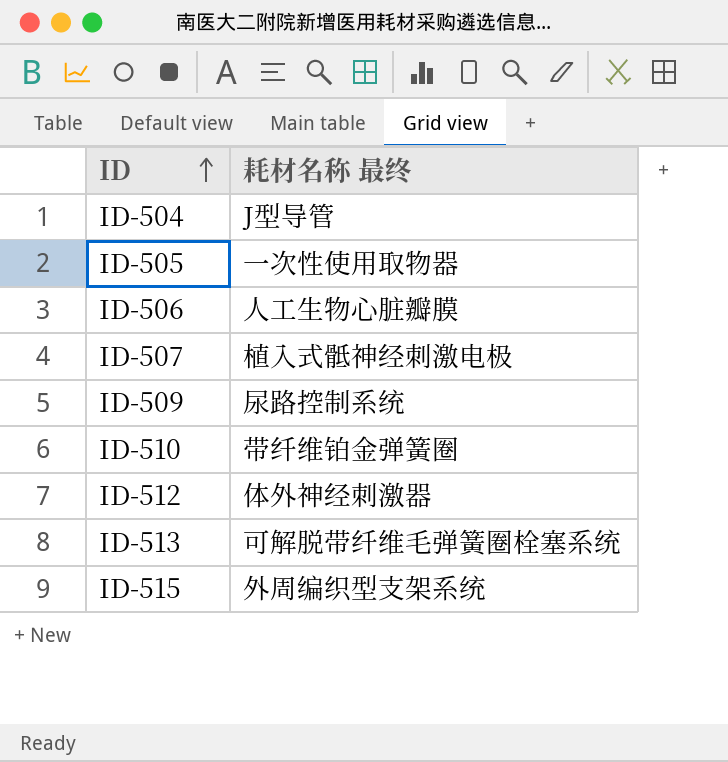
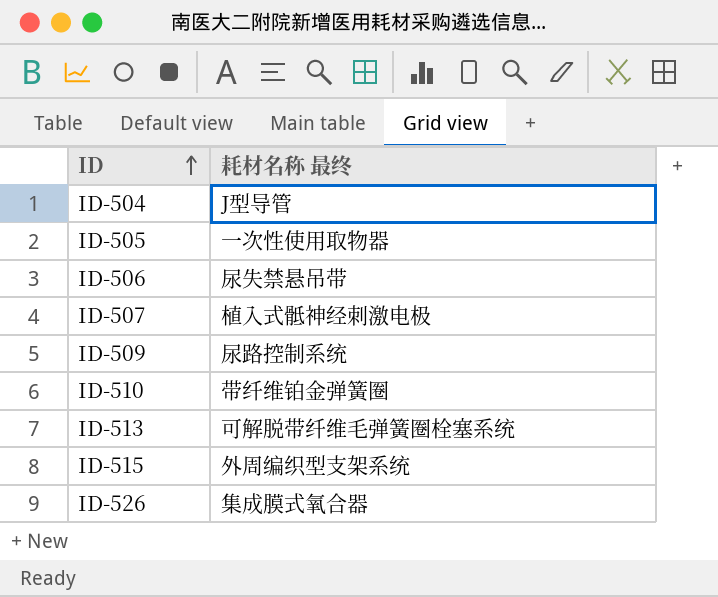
row ID-512: 体外神经刺激器 -> none
ID-506 | 耗材名称 最终: 人工生物心脏瓣膜 -> 尿失禁悬吊带
row ID-526: none -> 集成膜式氧合器

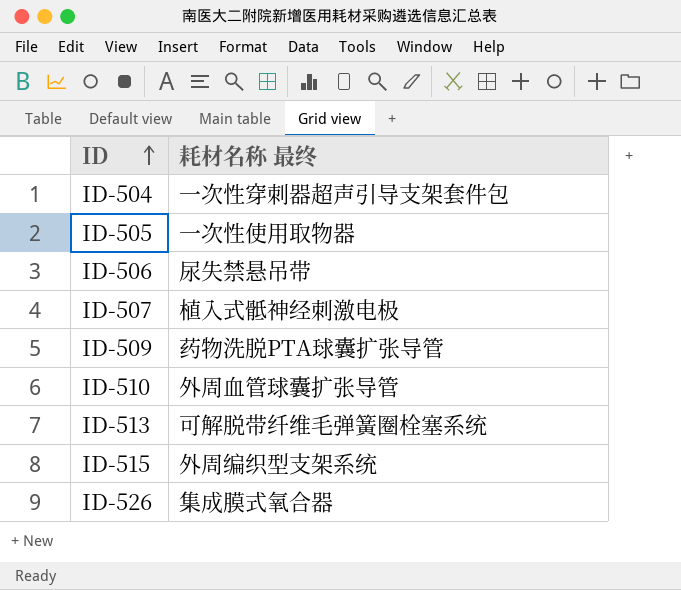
ID-504 | 耗材名称 最终: J型导管 -> 一次性穿刺器超声引导支架套件包
ID-509 | 耗材名称 最终: 尿路控制系统 -> 药物洗脱PTA球囊扩张导管
ID-510 | 耗材名称 最终: 带纤维铂金弹簧圈 -> 外周血管球囊扩张导管

